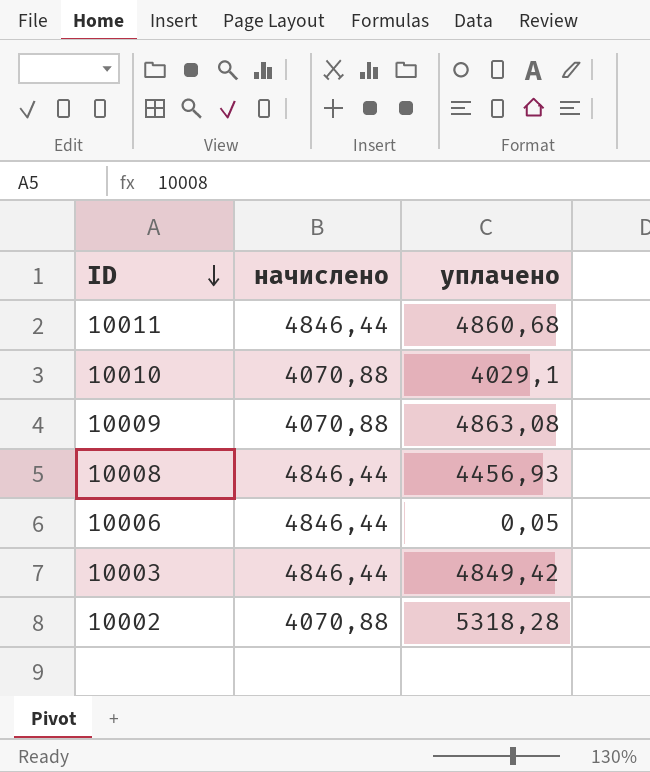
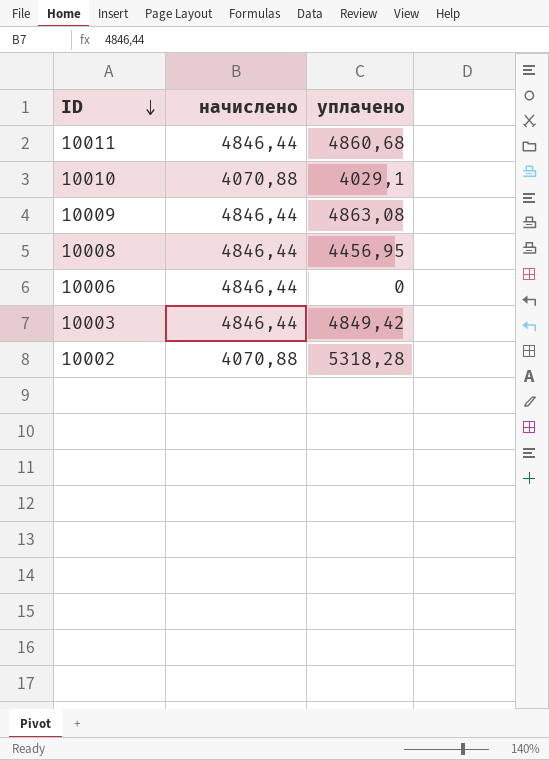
10009 | начислено: 4070,88 -> 4846,44
10008 | уплачено: 4456,93 -> 4456,95
10006 | уплачено: 0,05 -> 0

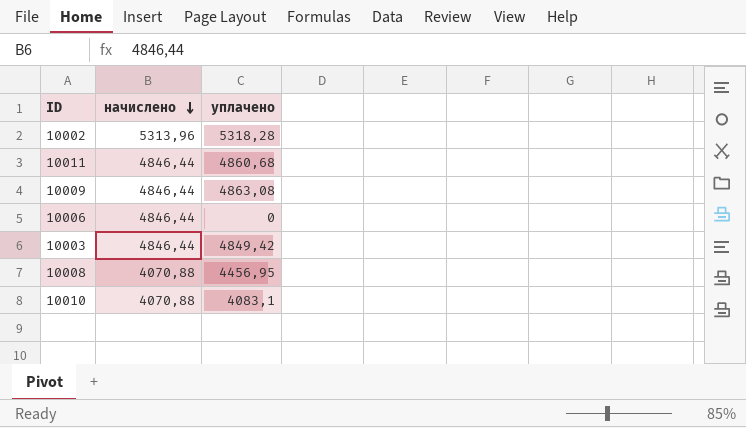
row order: ID descending -> начислено descending
10002 | начислено: 4070,88 -> 5313,96
10008 | начислено: 4846,44 -> 4070,88
10010 | уплачено: 4029,1 -> 4083,1

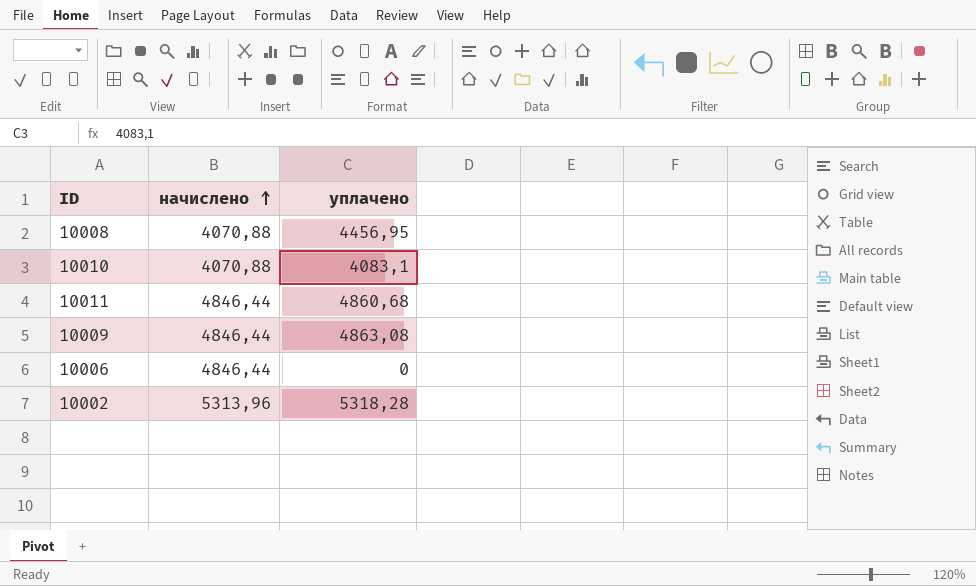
row order: начислено descending -> начислено ascending
row 10003: 4846,44 | 4849,42 -> none

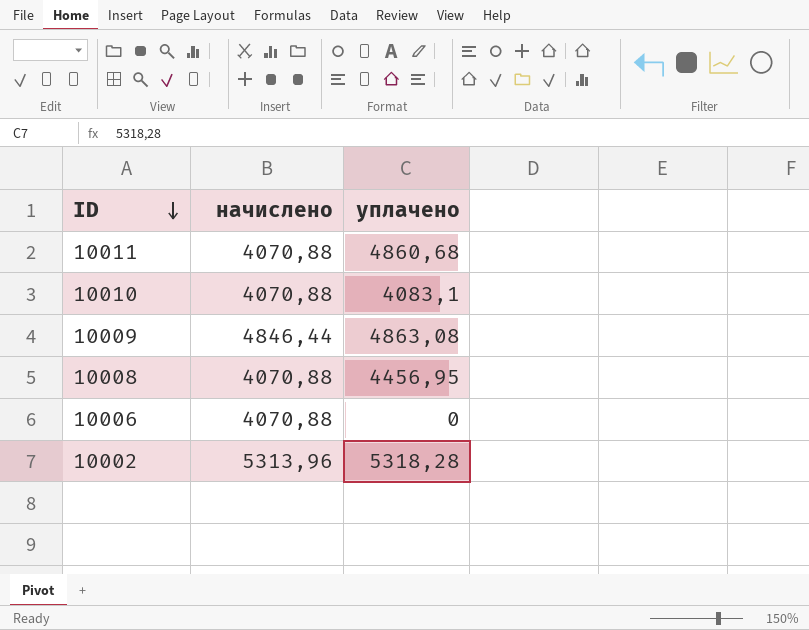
row order: начислено ascending -> ID descending
10011 | начислено: 4846,44 -> 4070,88
10006 | начислено: 4846,44 -> 4070,88

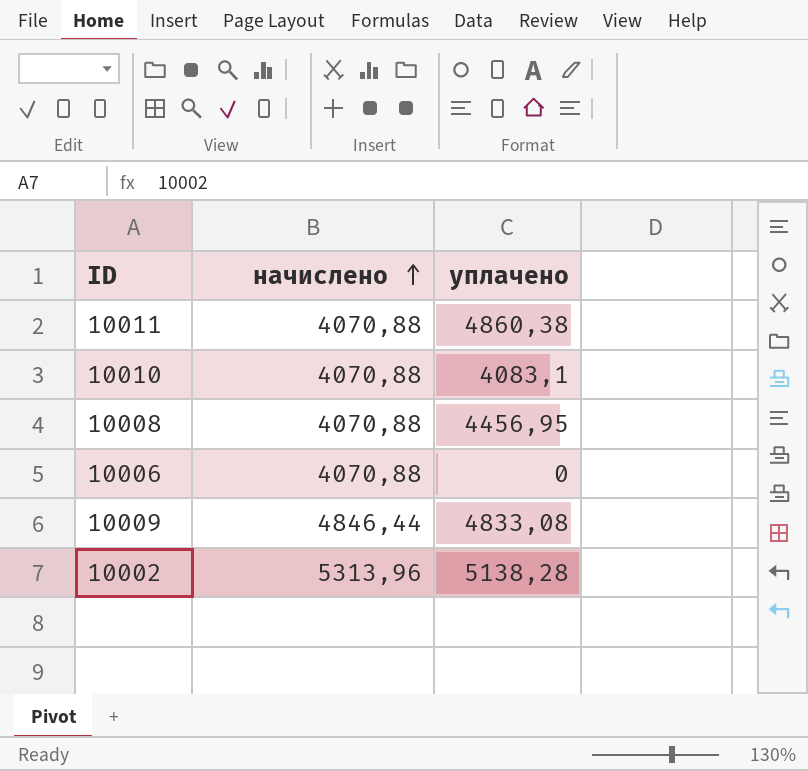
row order: ID descending -> начислено ascending
10011 | уплачено: 4860,68 -> 4860,38
10009 | уплачено: 4863,08 -> 4833,08
10002 | уплачено: 5318,28 -> 5138,28

